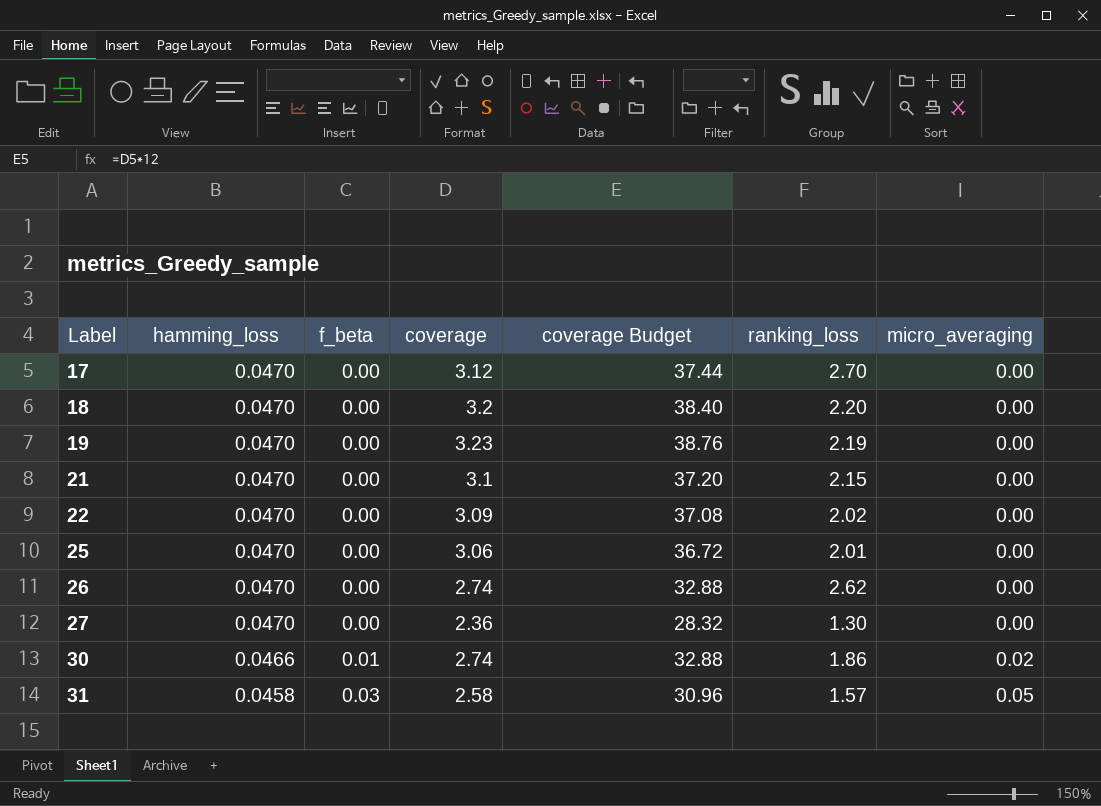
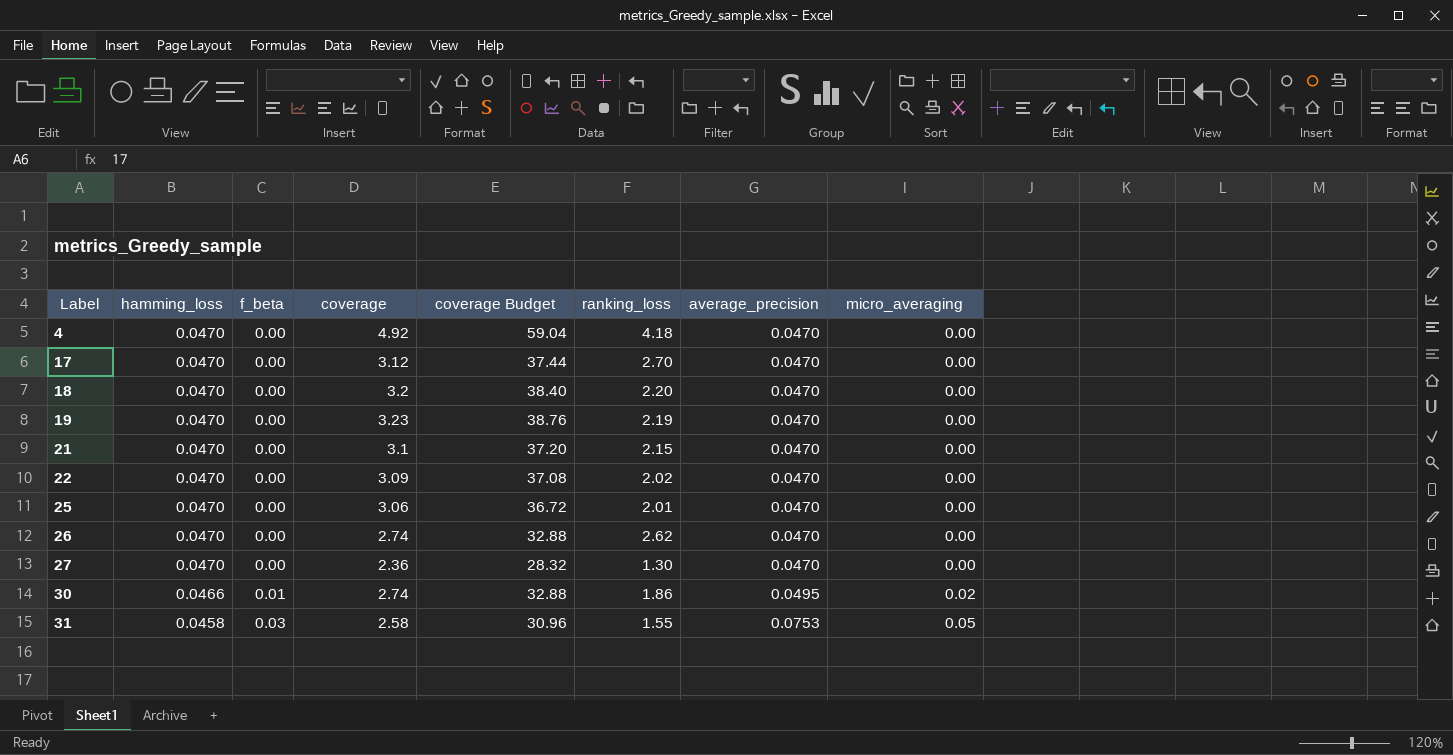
column average_precision | position: none -> 7
row 4: none -> 0.0470 | 0.00 | 4.92 | 59.04 | 4.18 | 0.0470 | 0.00
31 | ranking_loss: 1.57 -> 1.55

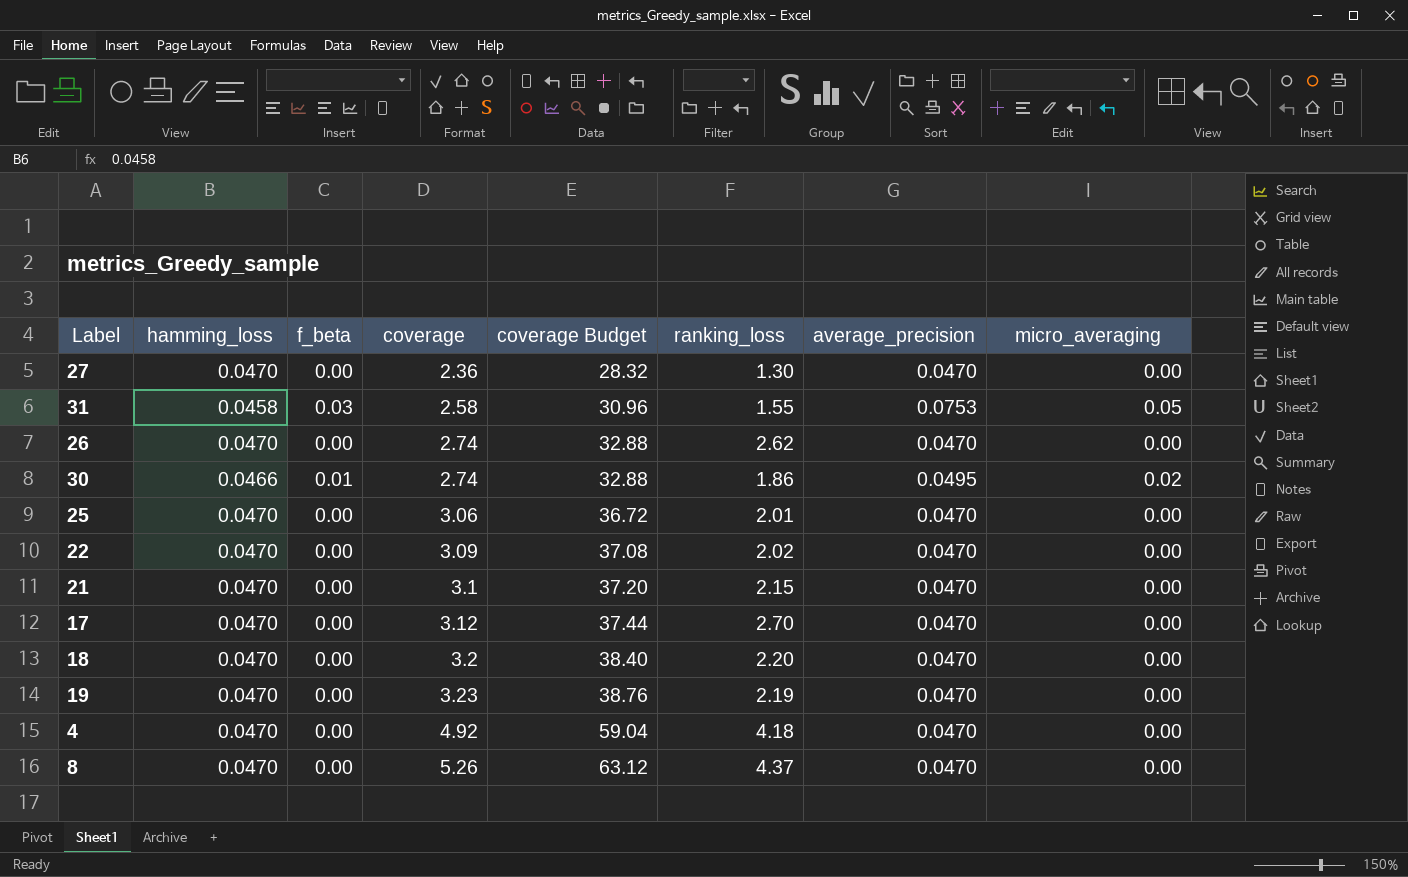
row order: Label ascending -> coverage ascending
row 8: none -> 0.0470 | 0.00 | 5.26 | 63.12 | 4.37 | 0.0470 | 0.00

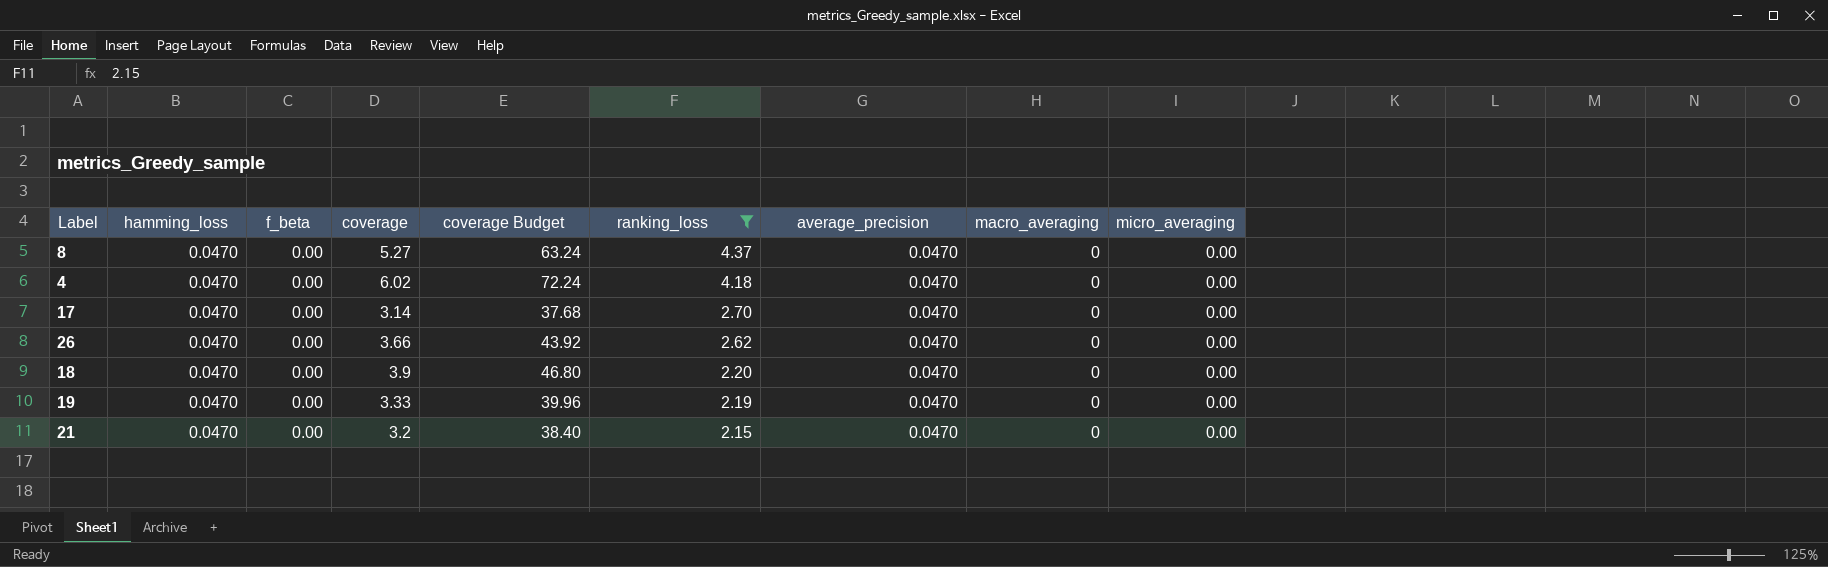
filter: none -> ranking_loss >= 2.15
row order: coverage ascending -> ranking_loss descending
column macro_averaging | position: none -> 8
8 | coverage: 5.26 -> 5.27
8 | coverage Budget: 63.12 -> 63.24
4 | coverage: 4.92 -> 6.02
4 | coverage Budget: 59.04 -> 72.24
17 | coverage: 3.12 -> 3.14
17 | coverage Budget: 37.44 -> 37.68
26 | coverage: 2.74 -> 3.66
26 | coverage Budget: 32.88 -> 43.92
18 | coverage: 3.2 -> 3.9
18 | coverage Budget: 38.40 -> 46.80
19 | coverage: 3.23 -> 3.33
19 | coverage Budget: 38.76 -> 39.96
21 | coverage: 3.1 -> 3.2
21 | coverage Budget: 37.20 -> 38.40

